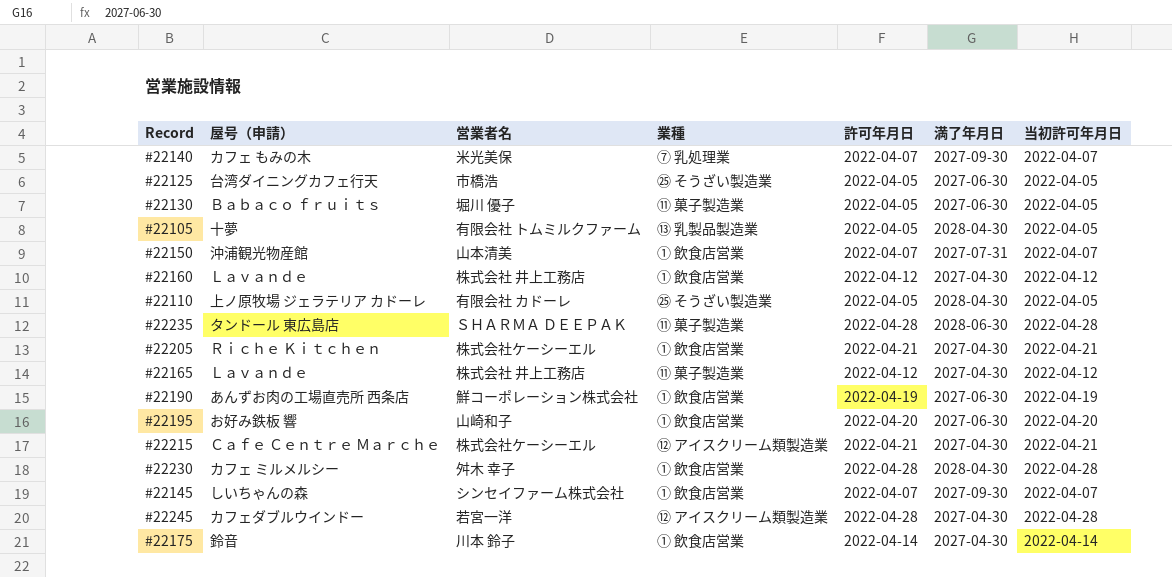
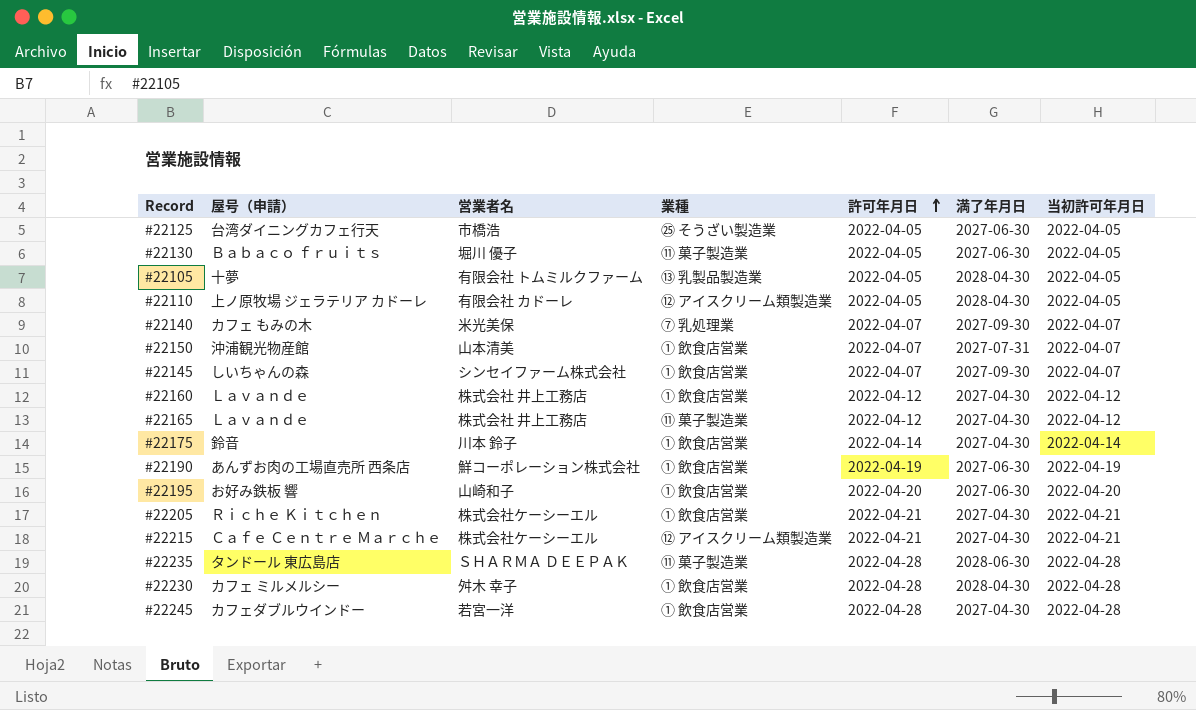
row order: none -> 許可年月日 ascending
#22110 | 業種: ㉕ そうざい製造業 -> ⑫ アイスクリーム類製造業
#22245 | 業種: ⑫ アイスクリーム類製造業 -> ① 飲食店営業

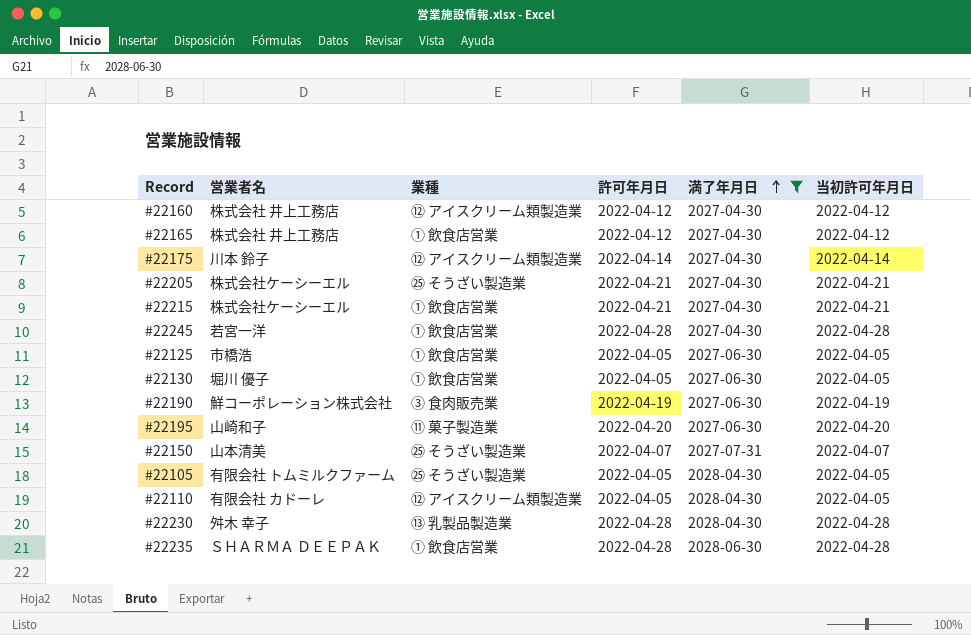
filter: none -> 満了年月日 != 2027-09-30
row order: 許可年月日 ascending -> 満了年月日 ascending
column 屋号（申請） | position: 2 -> none
#22160 | 業種: ① 飲食店営業 -> ⑫ アイスクリーム類製造業
#22165 | 業種: ⑪ 菓子製造業 -> ① 飲食店営業
#22175 | 業種: ① 飲食店営業 -> ⑫ アイスクリーム類製造業
#22205 | 業種: ① 飲食店営業 -> ㉕ そうざい製造業
#22215 | 業種: ⑫ アイスクリーム類製造業 -> ① 飲食店営業
#22125 | 業種: ㉕ そうざい製造業 -> ① 飲食店営業
#22130 | 業種: ⑪ 菓子製造業 -> ① 飲食店営業
#22190 | 業種: ① 飲食店営業 -> ③ 食肉販売業
#22195 | 業種: ① 飲食店営業 -> ⑪ 菓子製造業
#22150 | 業種: ① 飲食店営業 -> ㉕ そうざい製造業
#22105 | 業種: ⑬ 乳製品製造業 -> ㉕ そうざい製造業
#22230 | 業種: ① 飲食店営業 -> ⑬ 乳製品製造業
#22235 | 業種: ⑪ 菓子製造業 -> ① 飲食店営業

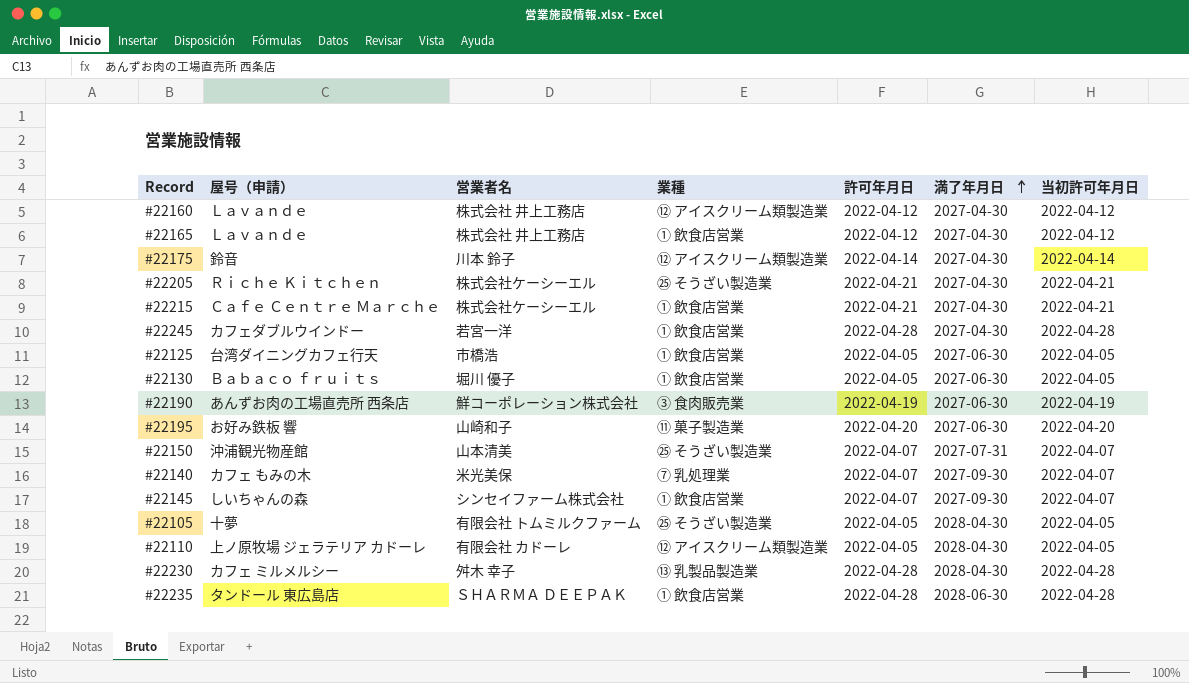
filter: 満了年月日 != 2027-09-30 -> none
column 屋号（申請） | position: none -> 2

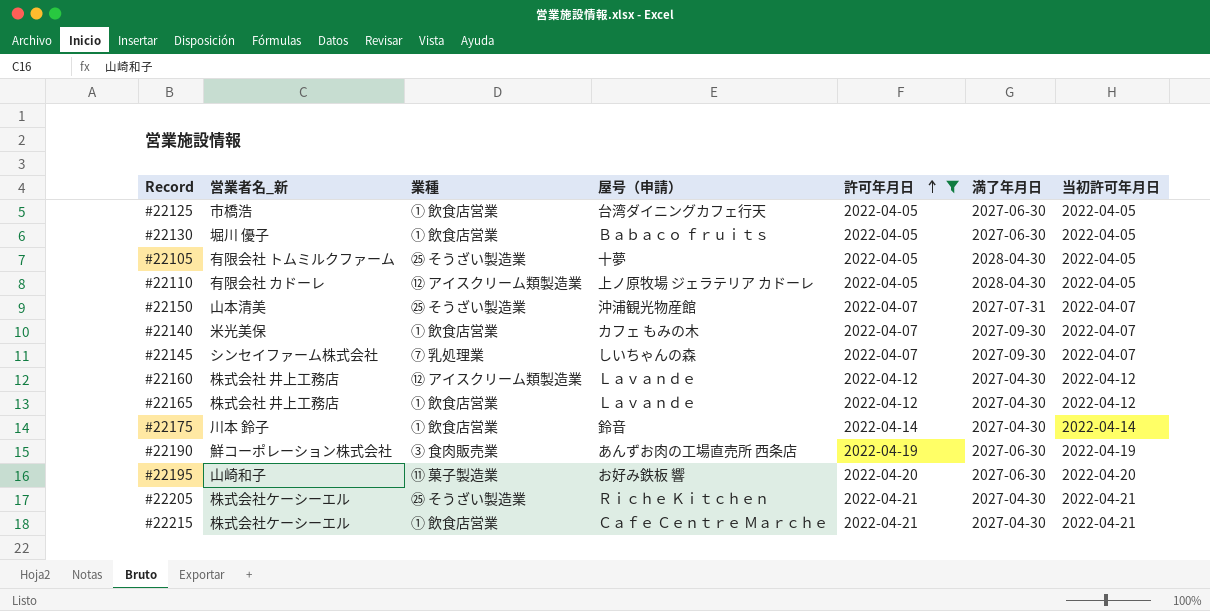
filter: none -> 許可年月日 != 2022-04-28
row order: 満了年月日 ascending -> 許可年月日 ascending
column name: 営業者名 -> 営業者名_新
column 屋号（申請） | position: 2 -> 4
#22140 | 業種: ⑦ 乳処理業 -> ① 飲食店営業
#22145 | 業種: ① 飲食店営業 -> ⑦ 乳処理業
#22175 | 業種: ⑫ アイスクリーム類製造業 -> ① 飲食店営業

